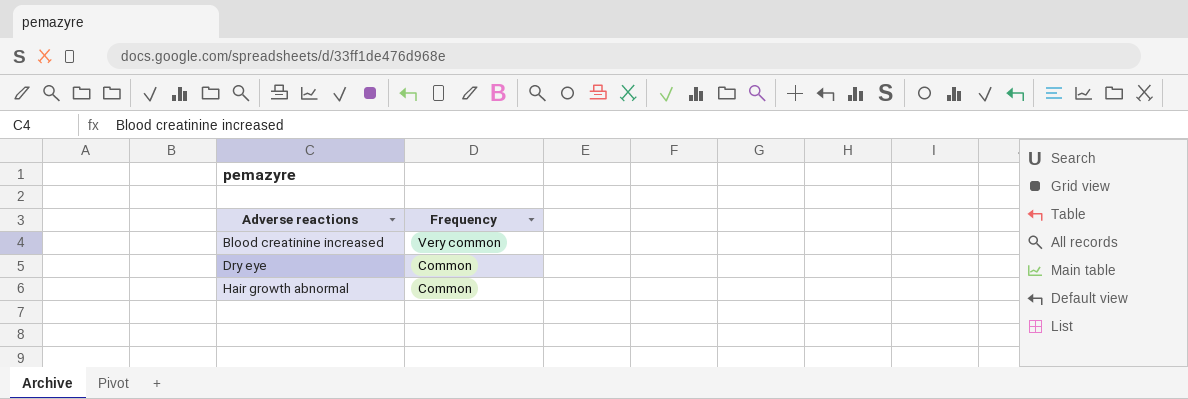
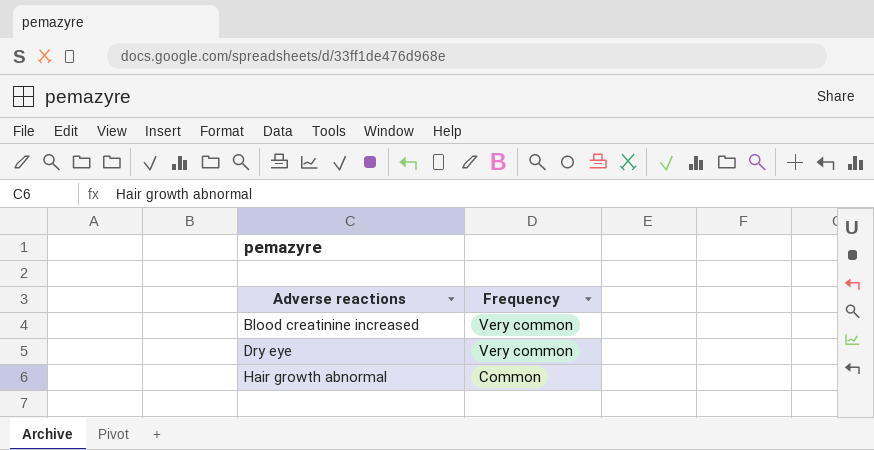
Dry eye | Frequency: Common -> Very common

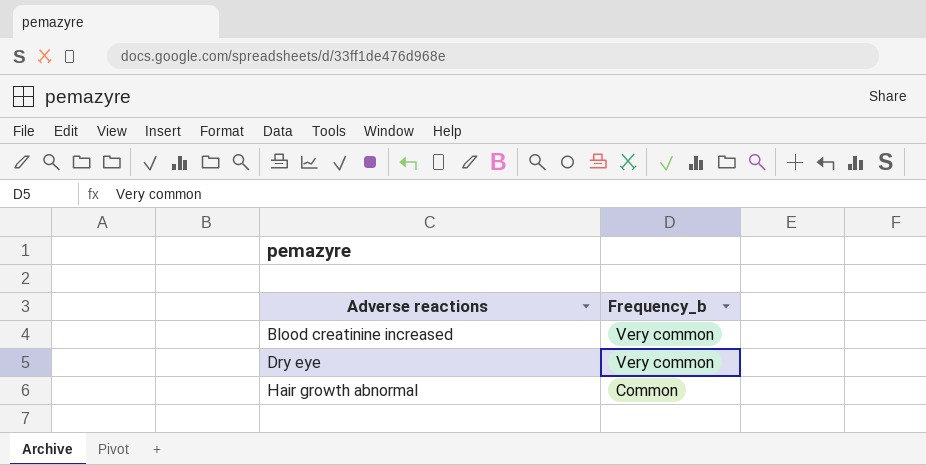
column name: Frequency -> Frequency_b

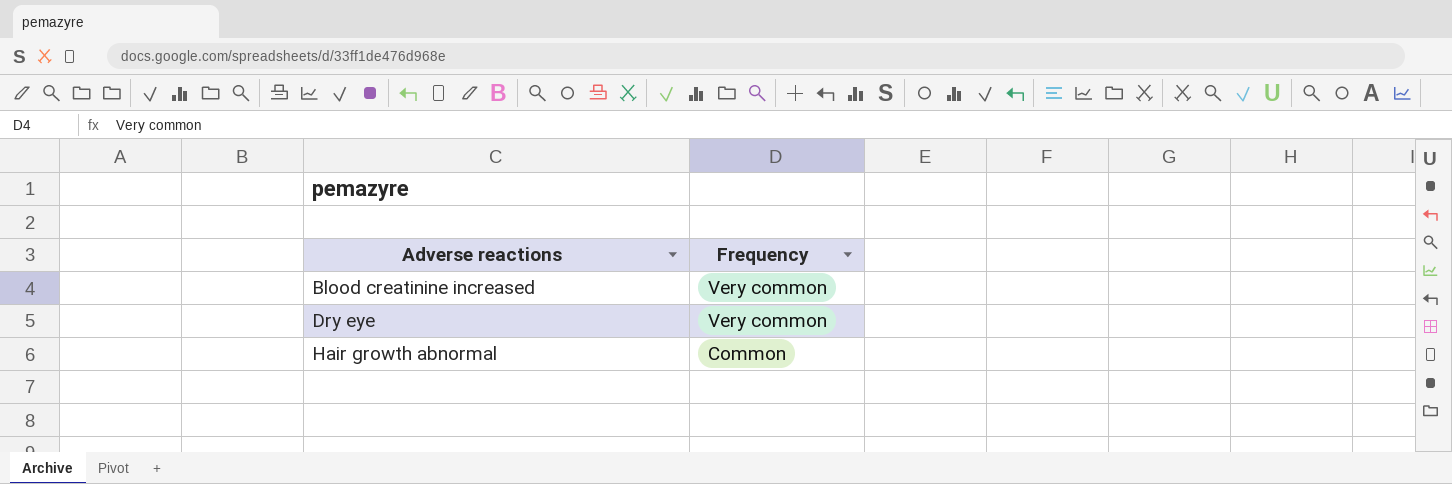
column name: Frequency_b -> Frequency

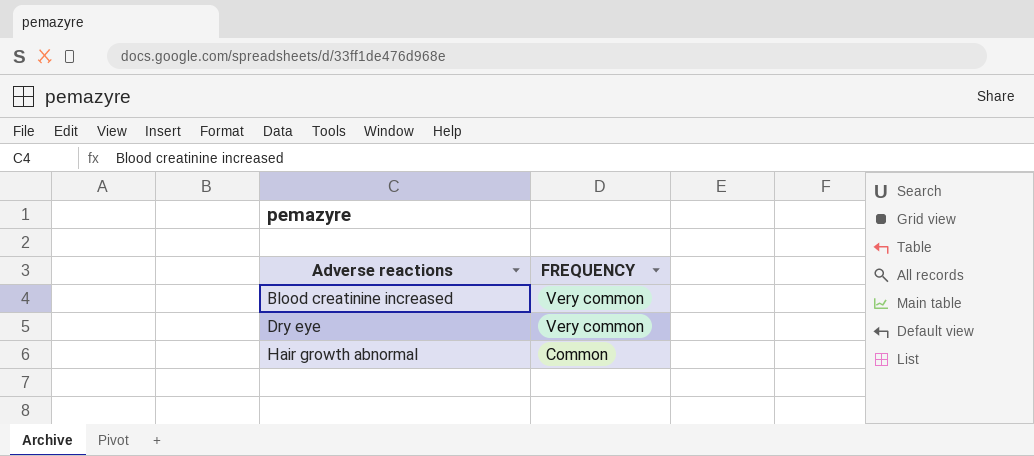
column name: Frequency -> FREQUENCY

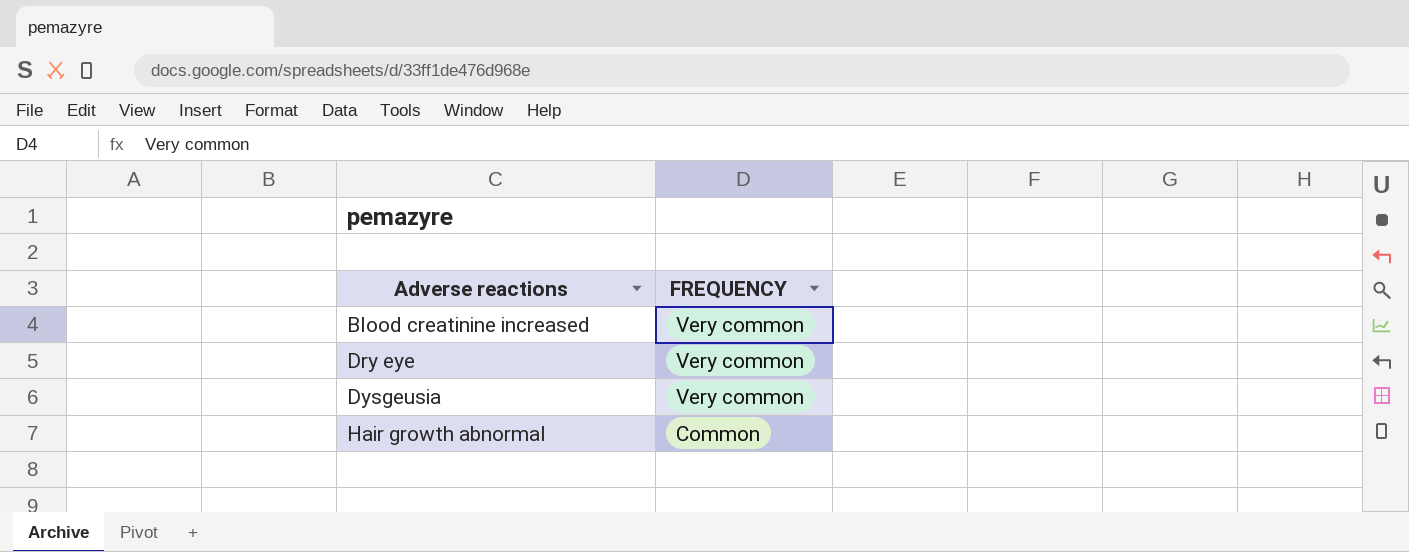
row Dysgeusia: none -> Very common

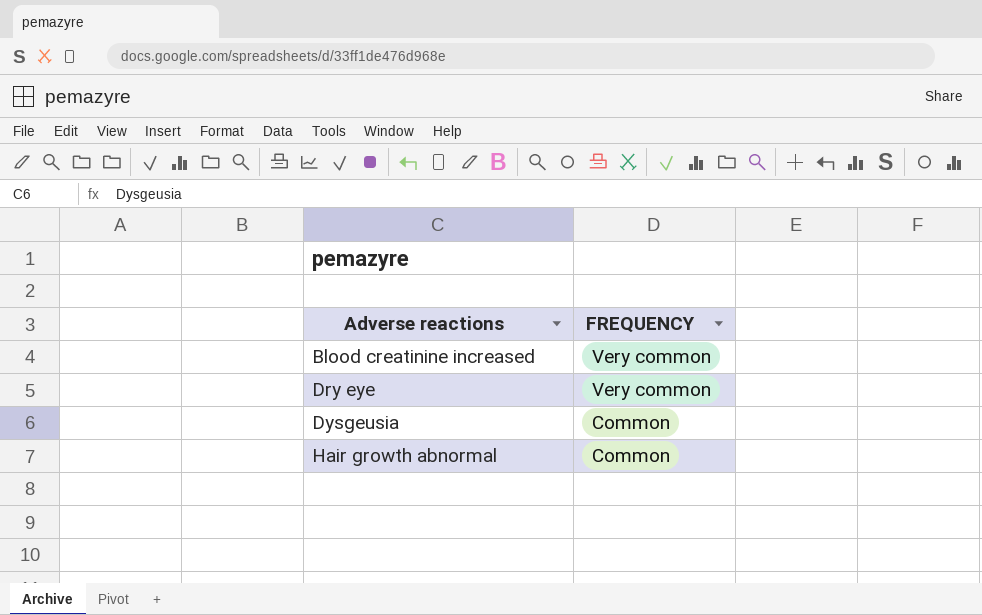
Dysgeusia | FREQUENCY: Very common -> Common

